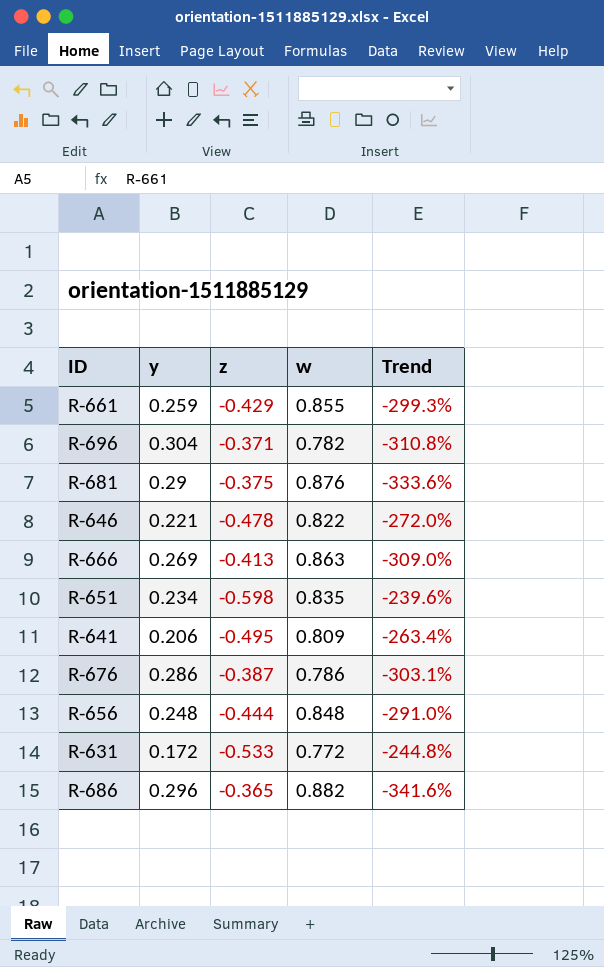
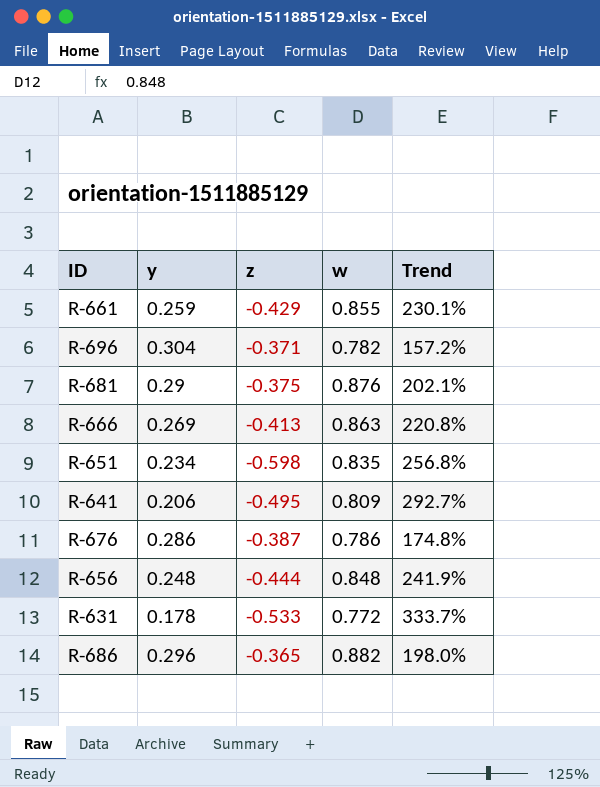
column Trend | formula: ([w] - [z]) / [z] -> ([w] - [y]) / [y]
row R-646: 0.221 | -0.478 | 0.822 | -272.0% -> none
R-631 | y: 0.172 -> 0.178

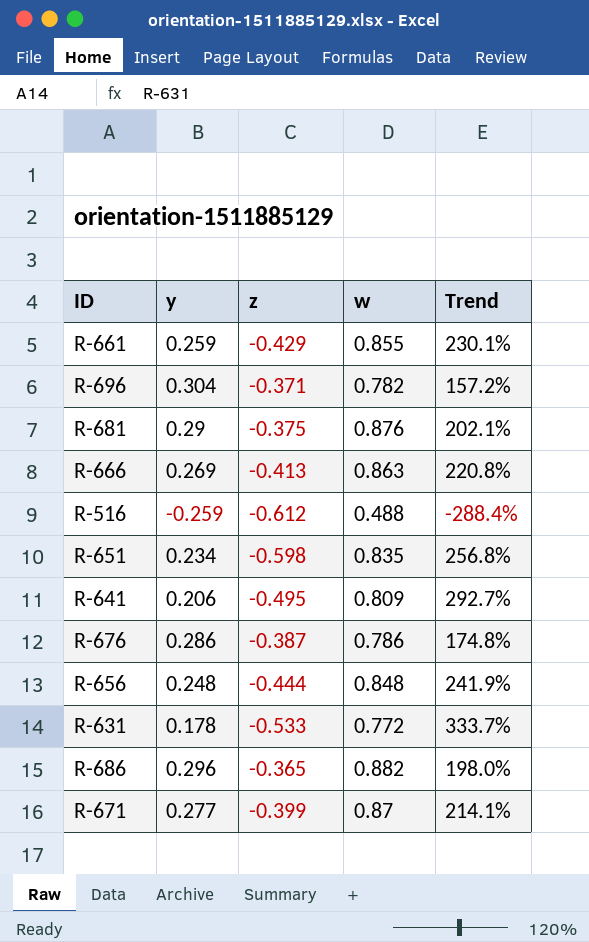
row R-516: none -> -0.259 | -0.612 | 0.488 | -288.4%
row R-671: none -> 0.277 | -0.399 | 0.87 | 214.1%

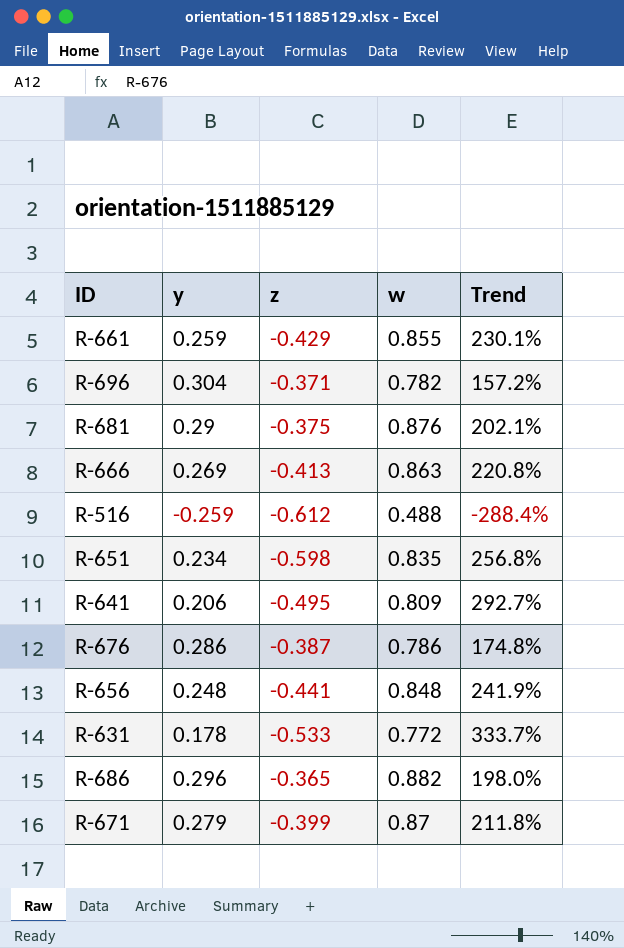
R-656 | z: -0.444 -> -0.441
R-671 | y: 0.277 -> 0.279
R-671 | Trend: 214.1% -> 211.8%

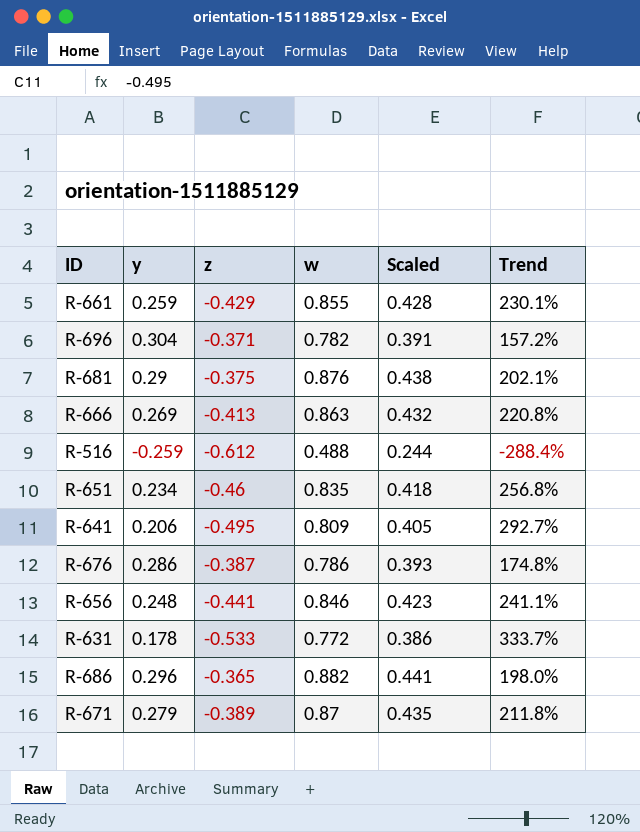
column Scaled | formula: none -> [w] * 0.5
R-651 | z: -0.598 -> -0.46
R-656 | w: 0.848 -> 0.846
R-656 | Trend: 241.9% -> 241.1%
R-671 | z: -0.399 -> -0.389

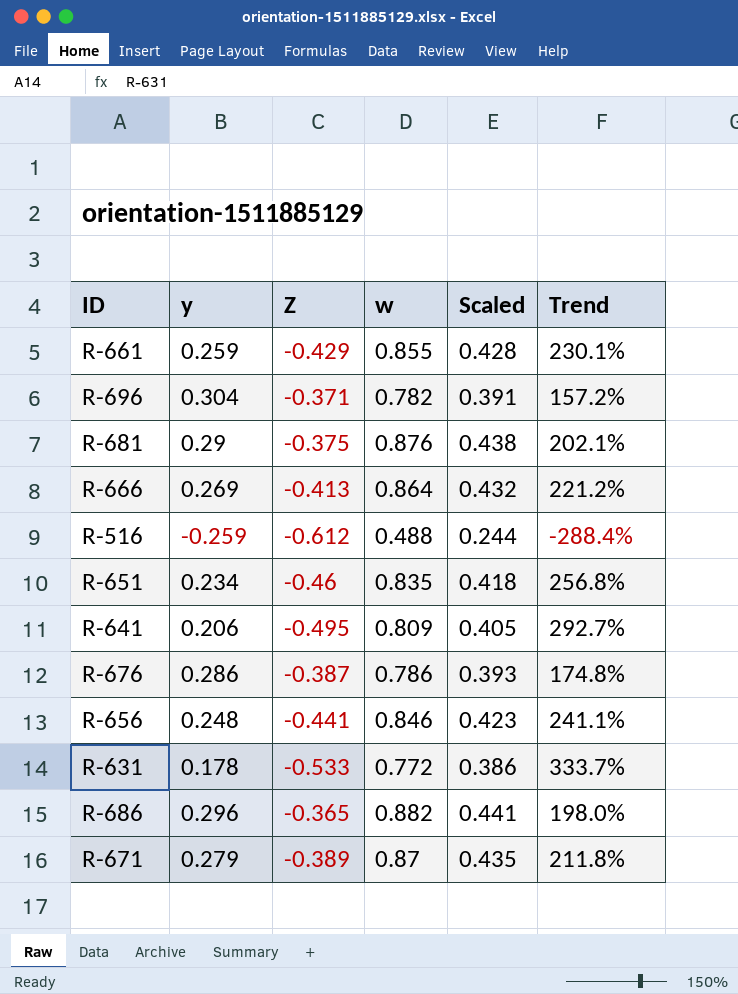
column name: z -> Z
R-666 | w: 0.863 -> 0.864
R-666 | Trend: 220.8% -> 221.2%

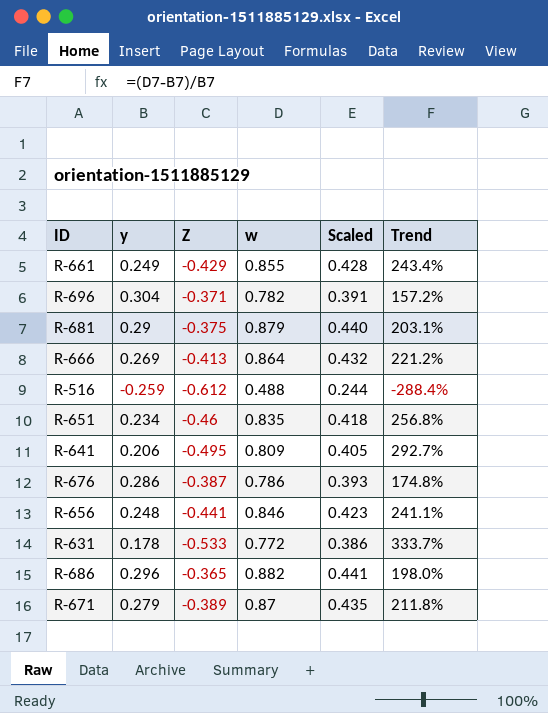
R-661 | y: 0.259 -> 0.249
R-661 | Trend: 230.1% -> 243.4%
R-681 | w: 0.876 -> 0.879
R-681 | Scaled: 0.438 -> 0.440
R-681 | Trend: 202.1% -> 203.1%

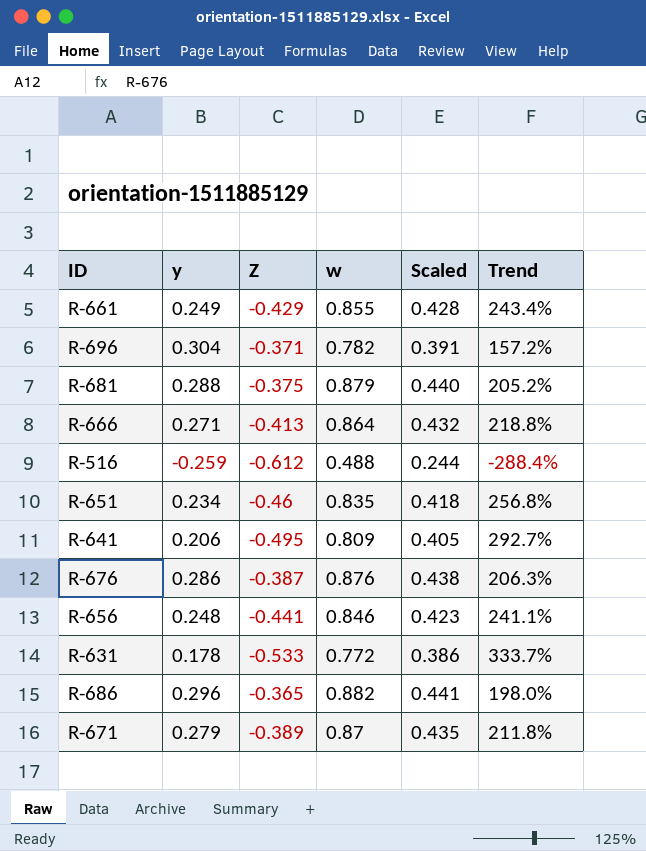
R-681 | y: 0.29 -> 0.288
R-681 | Trend: 203.1% -> 205.2%
R-666 | y: 0.269 -> 0.271
R-666 | Trend: 221.2% -> 218.8%
R-676 | w: 0.786 -> 0.876
R-676 | Scaled: 0.393 -> 0.438
R-676 | Trend: 174.8% -> 206.3%

